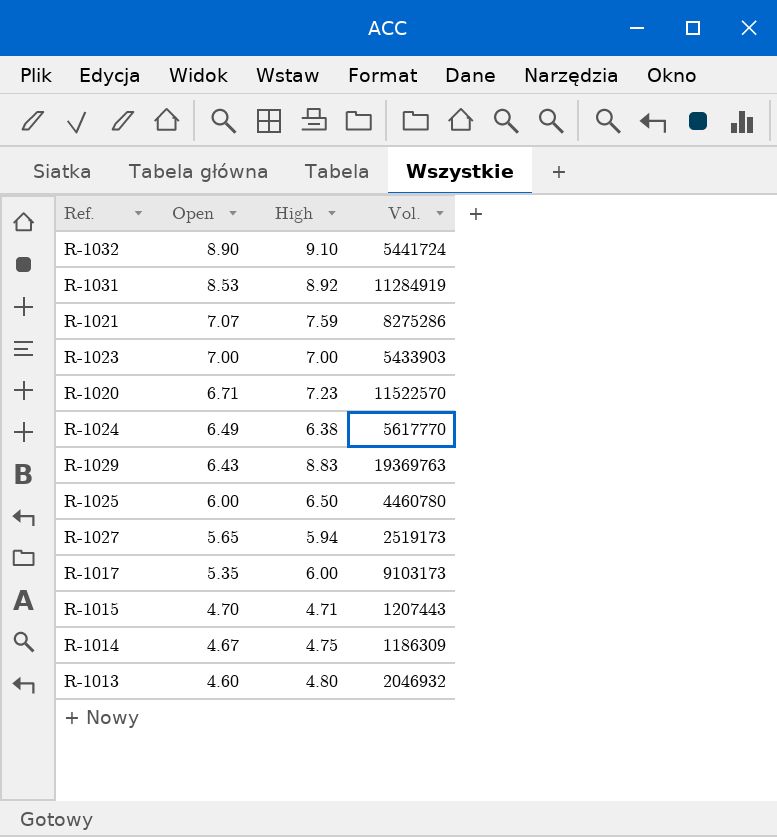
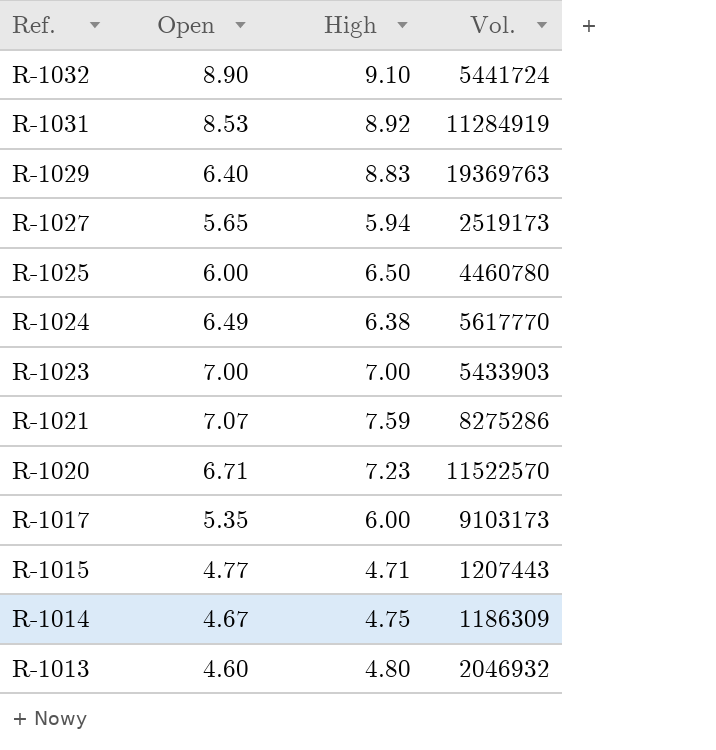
row order: Open descending -> Ref. descending
R-1029 | Open: 6.43 -> 6.40
R-1015 | Open: 4.70 -> 4.77

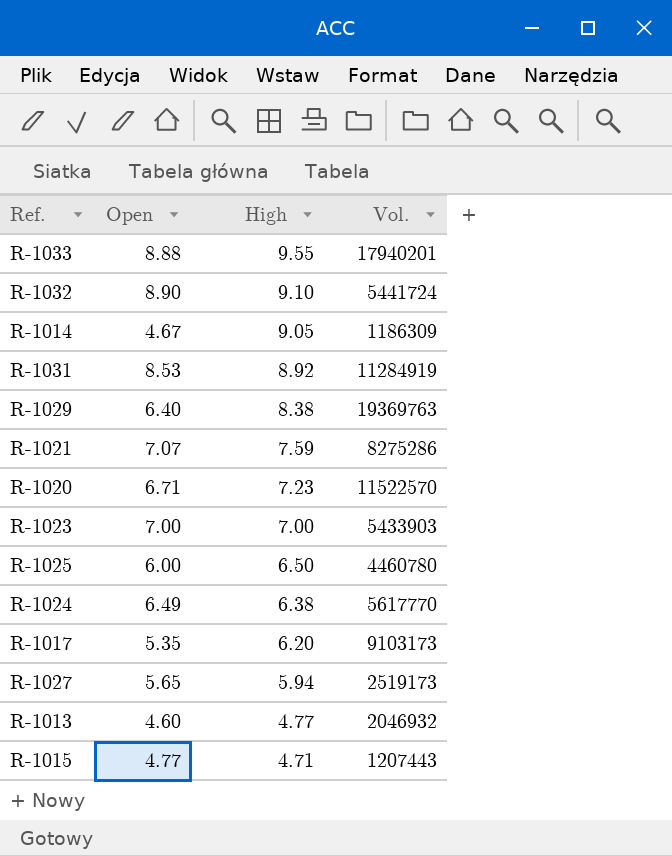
row order: Ref. descending -> High descending
row R-1033: none -> 8.88 | 9.55 | 17940201
R-1014 | High: 4.75 -> 9.05
R-1029 | High: 8.83 -> 8.38
R-1017 | High: 6.00 -> 6.20
R-1013 | High: 4.80 -> 4.77

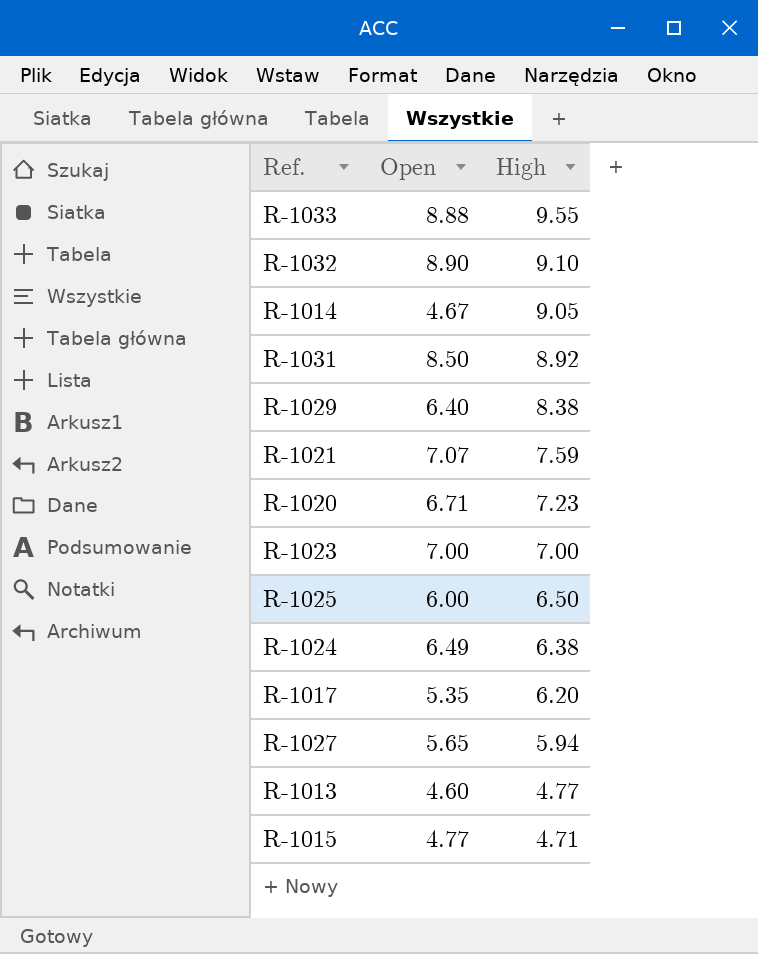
column Vol. | position: 4 -> none
R-1031 | Open: 8.53 -> 8.50

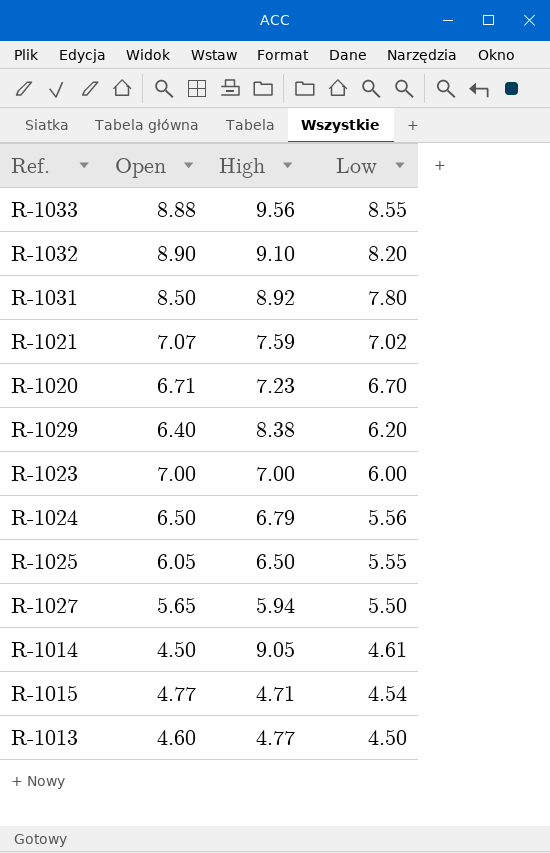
row order: High descending -> Low descending
column Low | position: none -> 4
row R-1017: 5.35 | 6.20 -> none
R-1033 | High: 9.55 -> 9.56
R-1024 | Open: 6.49 -> 6.50
R-1024 | High: 6.38 -> 6.79
R-1025 | Open: 6.00 -> 6.05
R-1014 | Open: 4.67 -> 4.50

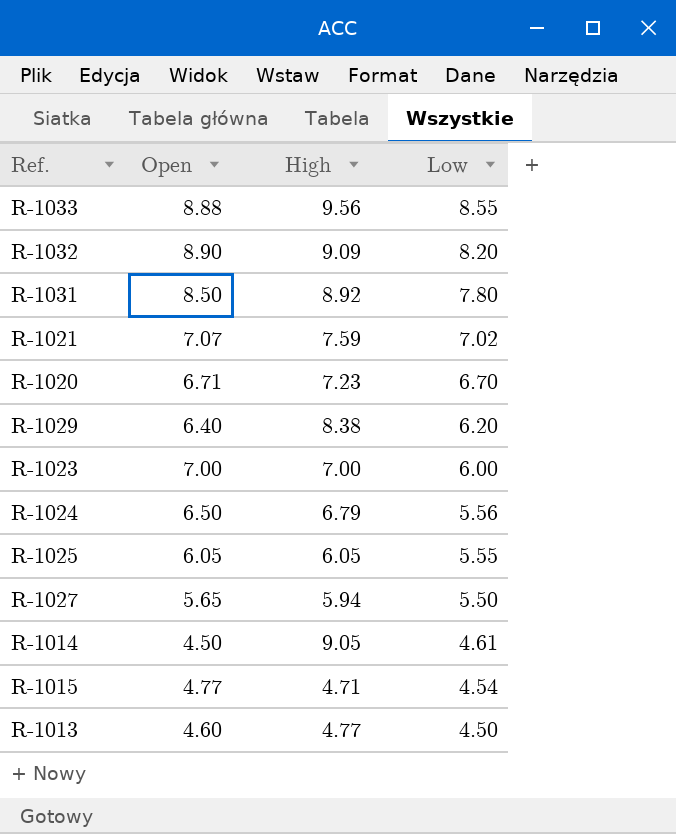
R-1032 | High: 9.10 -> 9.09
R-1025 | High: 6.50 -> 6.05

